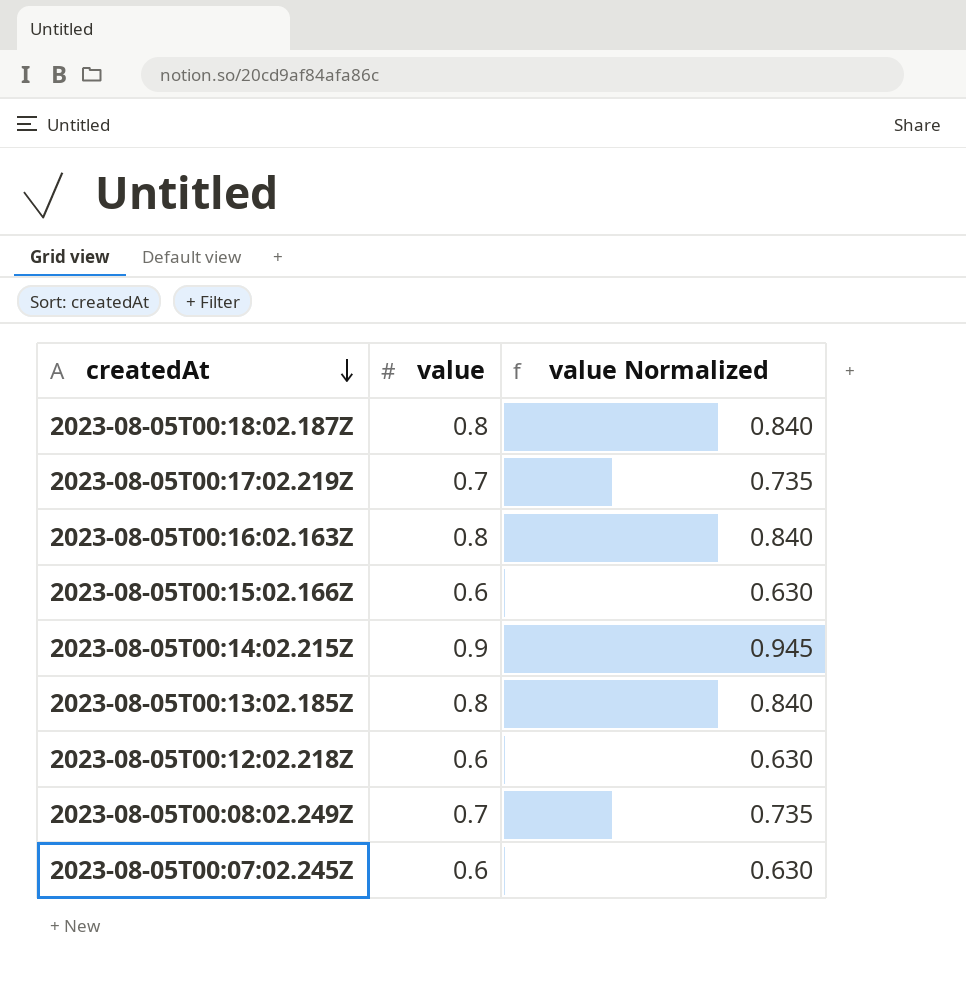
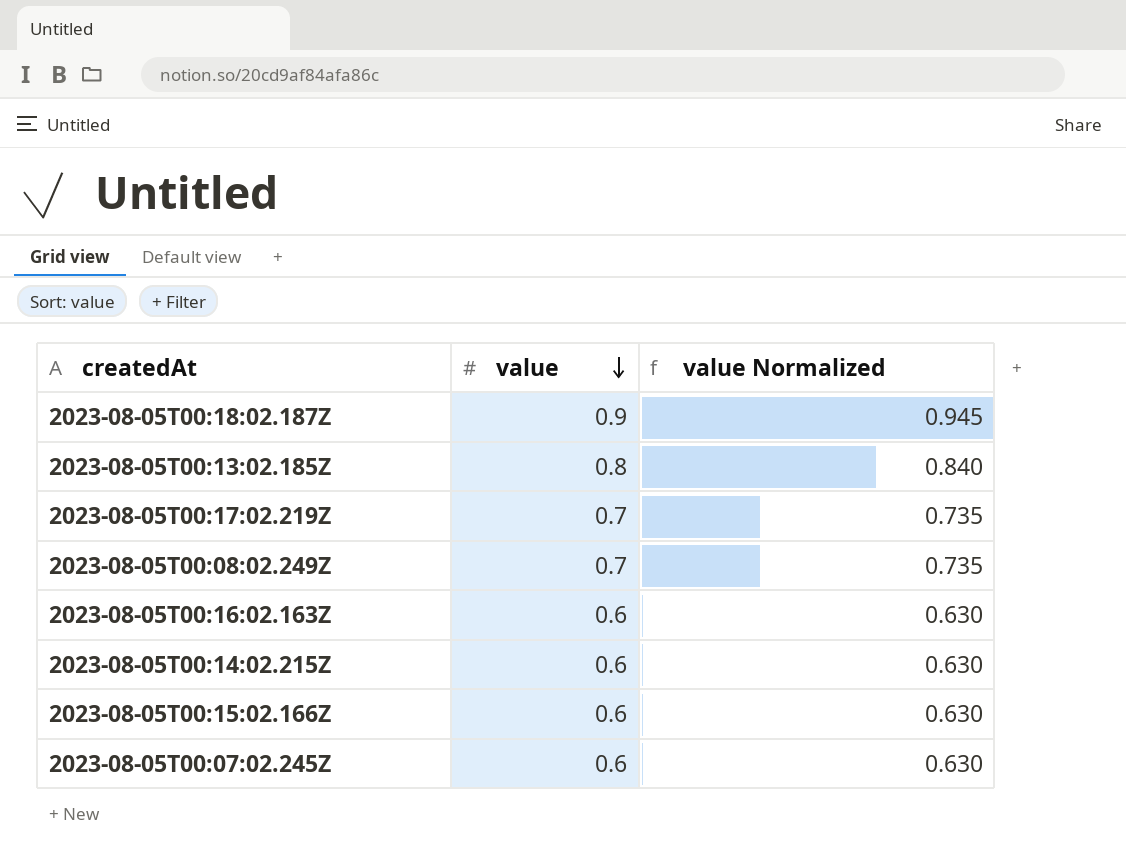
row order: createdAt descending -> value descending
row 2023-08-05T00:12:02.218Z: 0.6 | 0.630 -> none
2023-08-05T00:18:02.187Z | value: 0.8 -> 0.9
2023-08-05T00:18:02.187Z | value Normalized: 0.840 -> 0.945
2023-08-05T00:16:02.163Z | value: 0.8 -> 0.6
2023-08-05T00:16:02.163Z | value Normalized: 0.840 -> 0.630
2023-08-05T00:14:02.215Z | value: 0.9 -> 0.6
2023-08-05T00:14:02.215Z | value Normalized: 0.945 -> 0.630

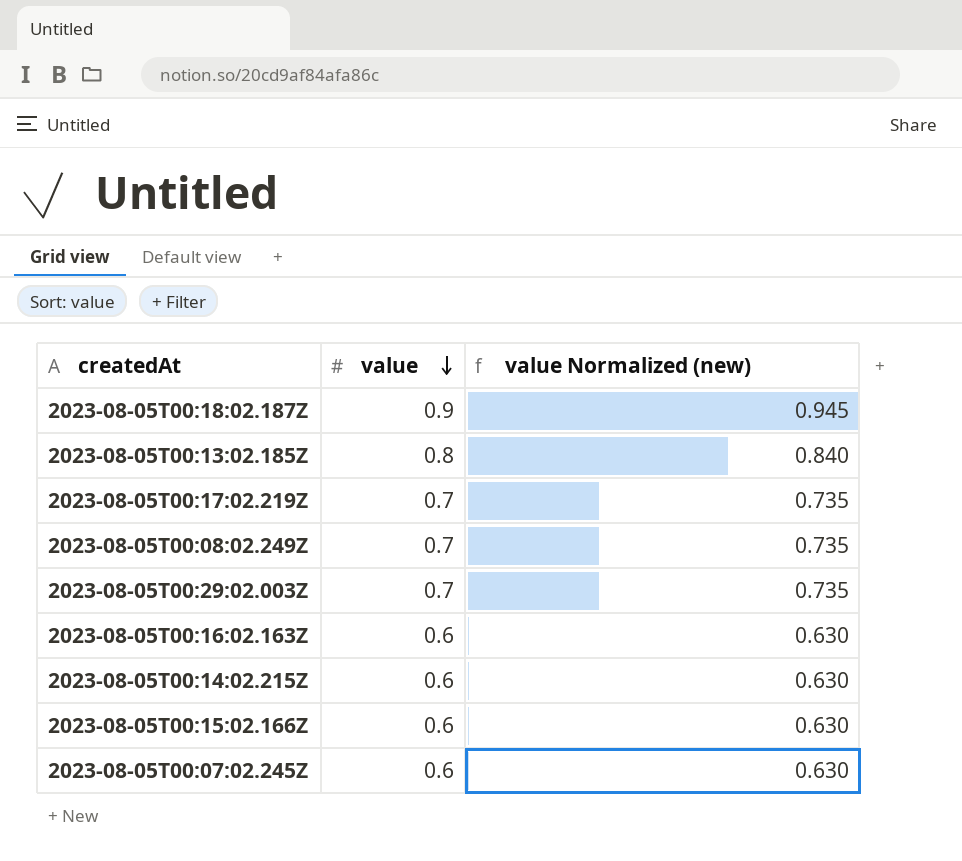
column name: value Normalized -> value Normalized (new)
row 2023-08-05T00:29:02.003Z: none -> 0.7 | 0.735

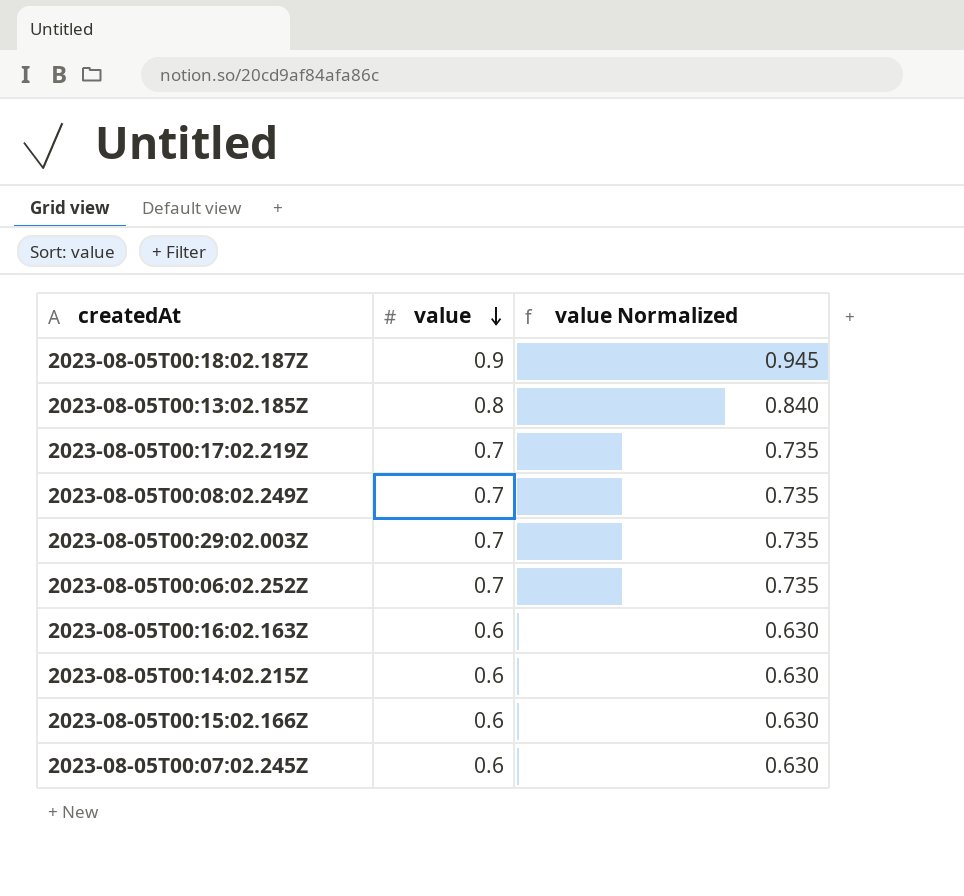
column name: value Normalized (new) -> value Normalized
row 2023-08-05T00:06:02.252Z: none -> 0.7 | 0.735

